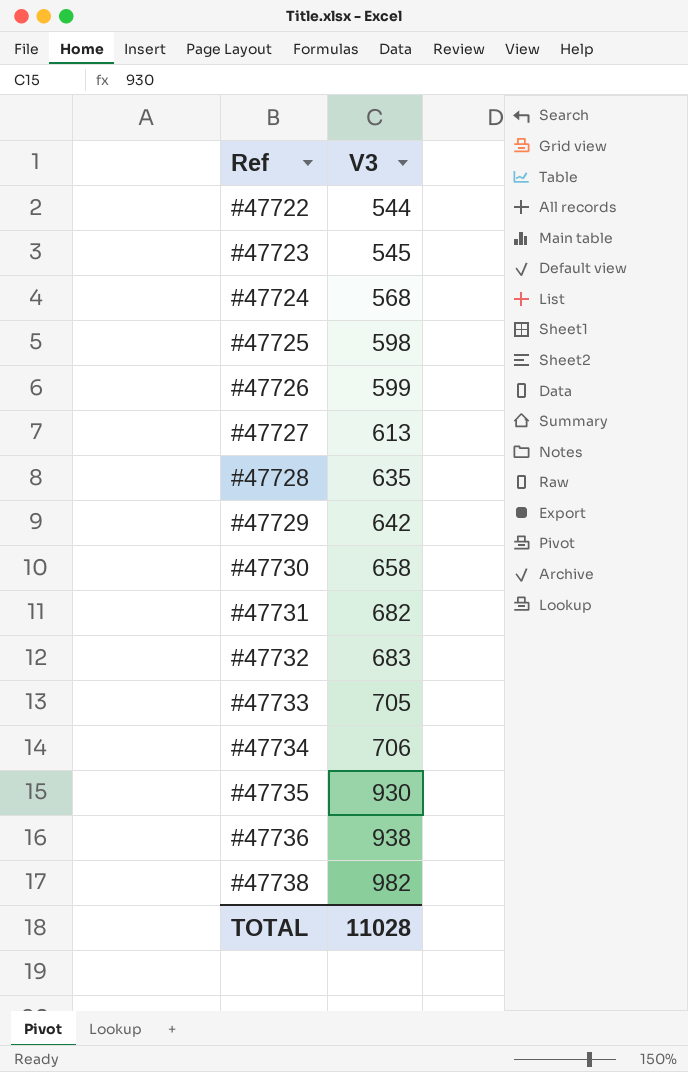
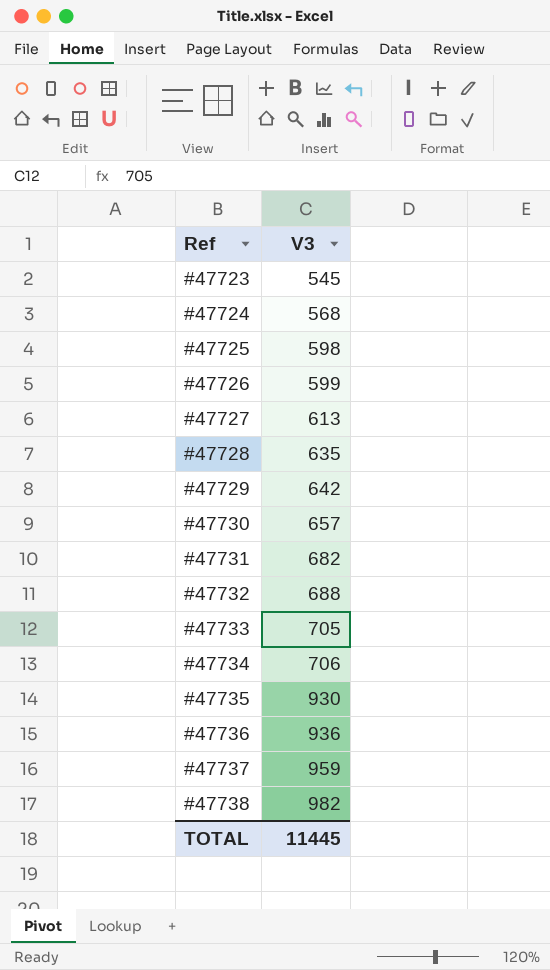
row #47722: 544 -> none
#47730 | V3: 658 -> 657
#47732 | V3: 683 -> 688
#47736 | V3: 938 -> 936
row #47737: none -> 959
TOTAL | V3: 11028 -> 11445

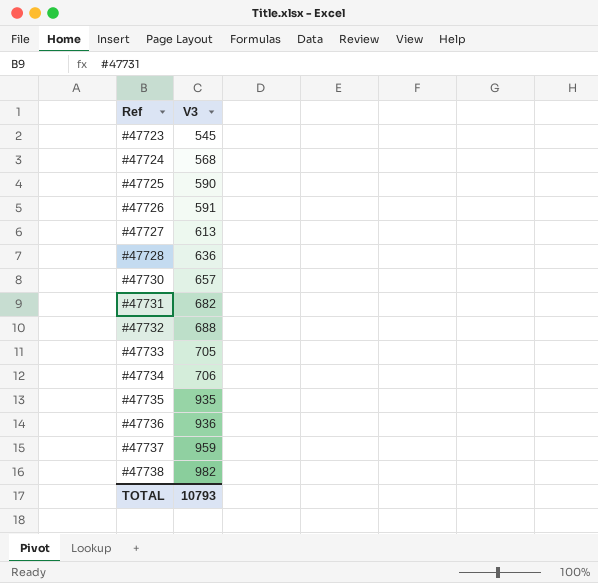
row #47729: 642 -> none
#47725 | V3: 598 -> 590
#47726 | V3: 599 -> 591
#47728 | V3: 635 -> 636
#47735 | V3: 930 -> 935
TOTAL | V3: 11445 -> 10793

